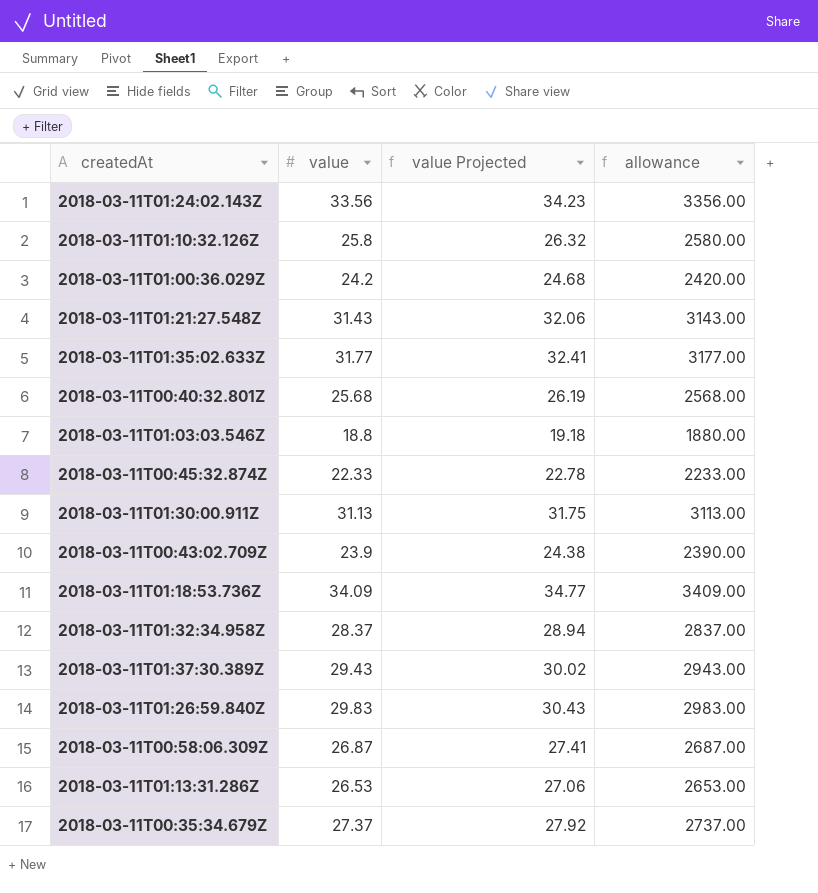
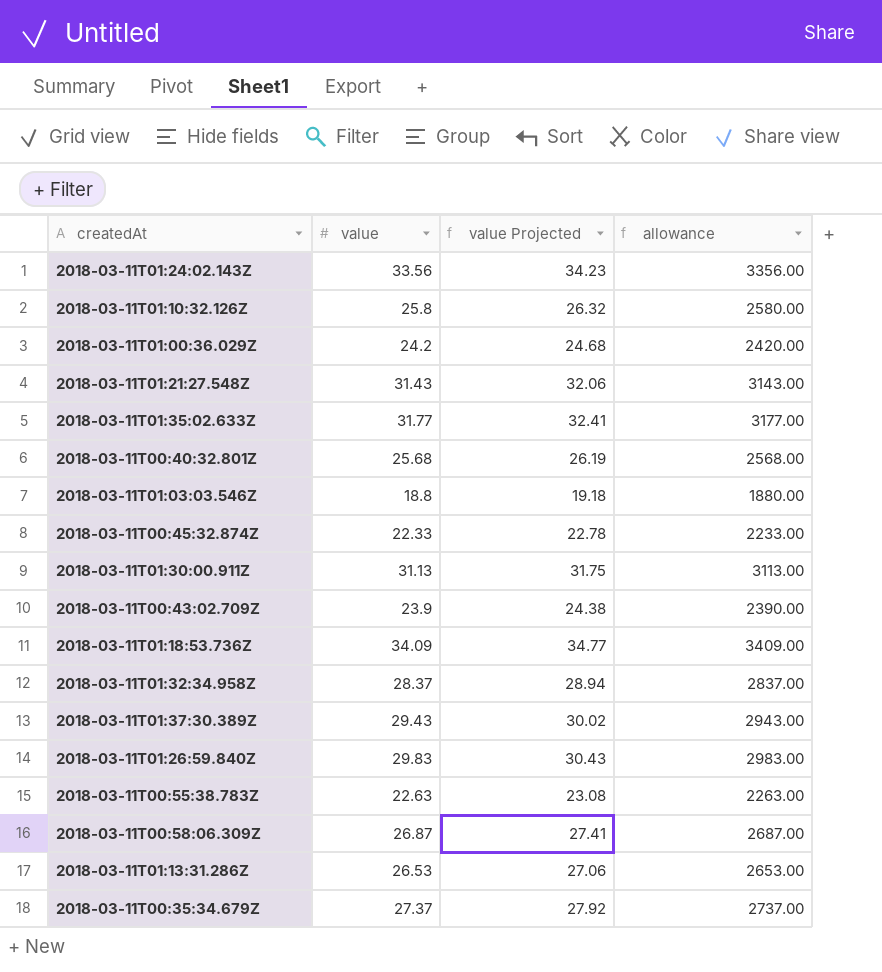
row 2018-03-11T00:55:38.783Z: none -> 22.63 | 23.08 | 2263.00

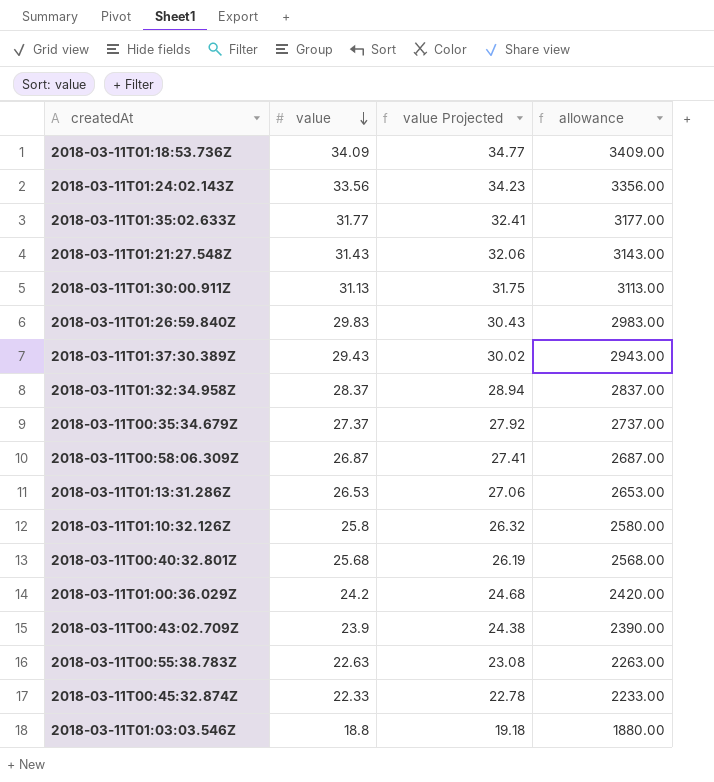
row order: none -> value descending

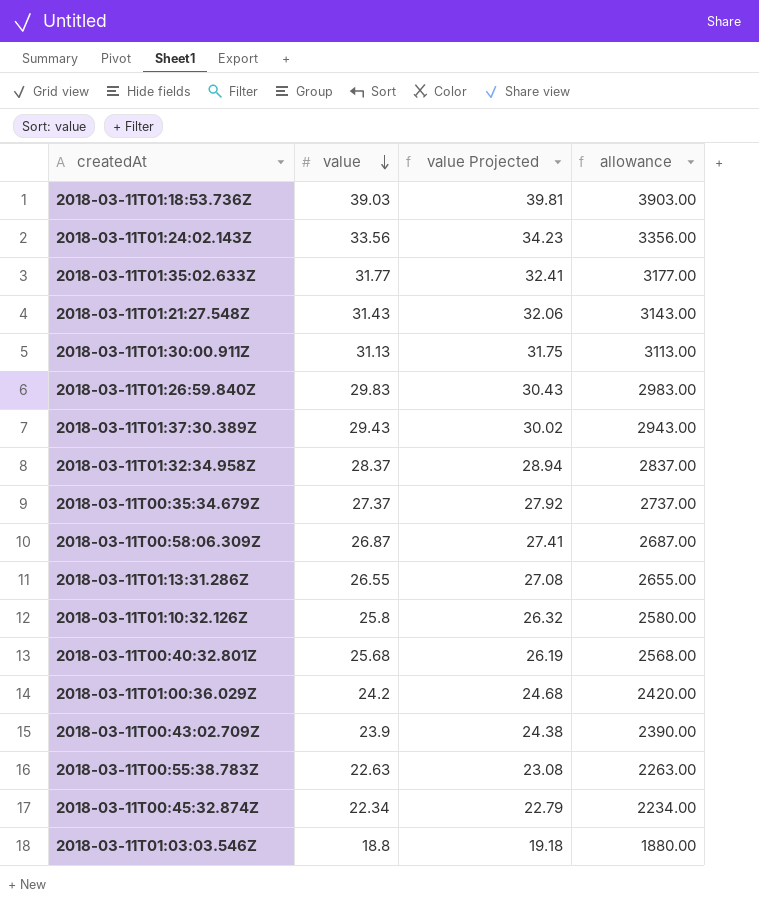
2018-03-11T01:18:53.736Z | value: 34.09 -> 39.03
2018-03-11T01:18:53.736Z | value Projected: 34.77 -> 39.81
2018-03-11T01:18:53.736Z | allowance: 3409.00 -> 3903.00
2018-03-11T01:13:31.286Z | value: 26.53 -> 26.55
2018-03-11T01:13:31.286Z | value Projected: 27.06 -> 27.08
2018-03-11T01:13:31.286Z | allowance: 2653.00 -> 2655.00
2018-03-11T00:45:32.874Z | value: 22.33 -> 22.34
2018-03-11T00:45:32.874Z | value Projected: 22.78 -> 22.79
2018-03-11T00:45:32.874Z | allowance: 2233.00 -> 2234.00

